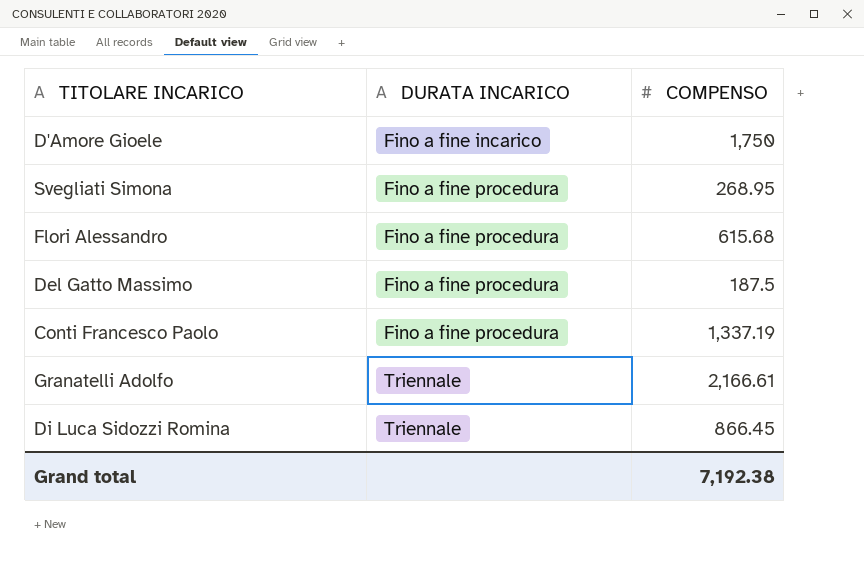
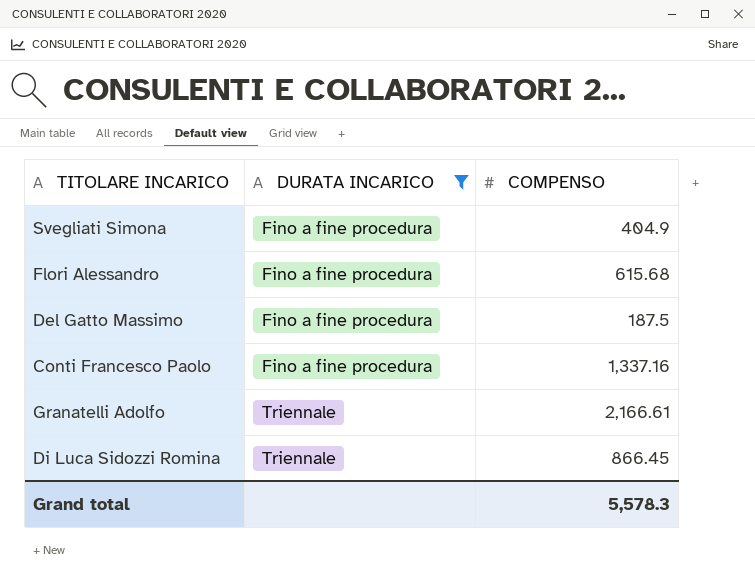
filter: none -> DURATA INCARICO != Fino a fine incarico
Svegliati Simona | COMPENSO: 268.95 -> 404.9
Conti Francesco Paolo | COMPENSO: 1,337.19 -> 1,337.16
Grand total | COMPENSO: 7,192.38 -> 5,578.3

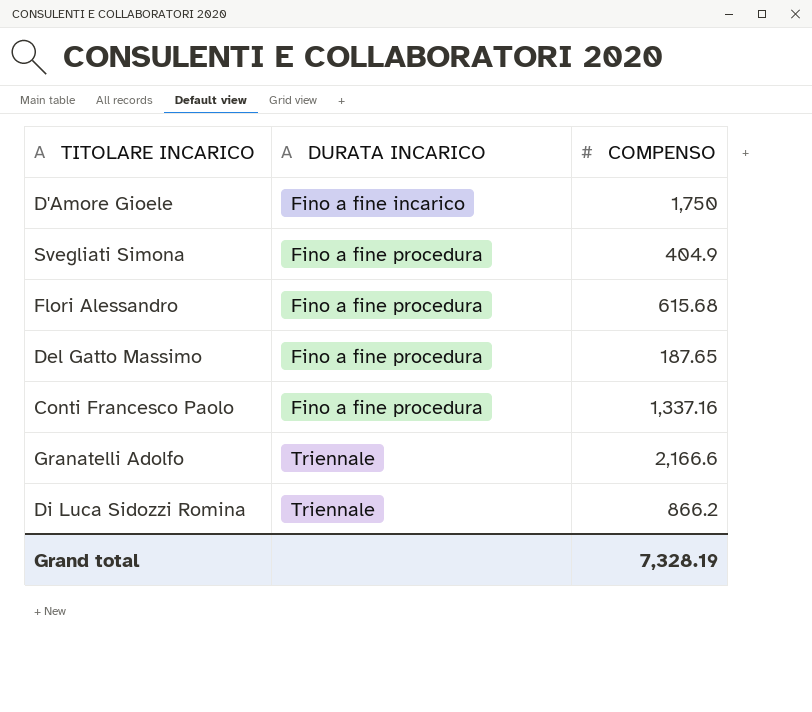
filter: DURATA INCARICO != Fino a fine incarico -> none
Del Gatto Massimo | COMPENSO: 187.5 -> 187.65
Granatelli Adolfo | COMPENSO: 2,166.61 -> 2,166.6
Di Luca Sidozzi Romina | COMPENSO: 866.45 -> 866.2
Grand total | COMPENSO: 5,578.3 -> 7,328.19

